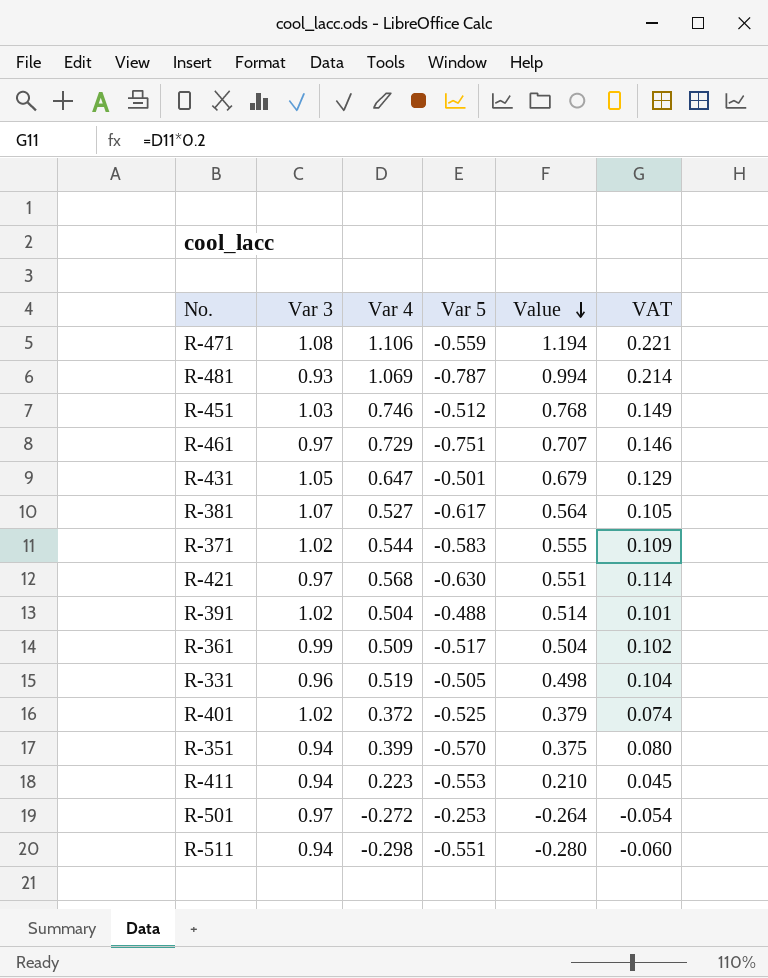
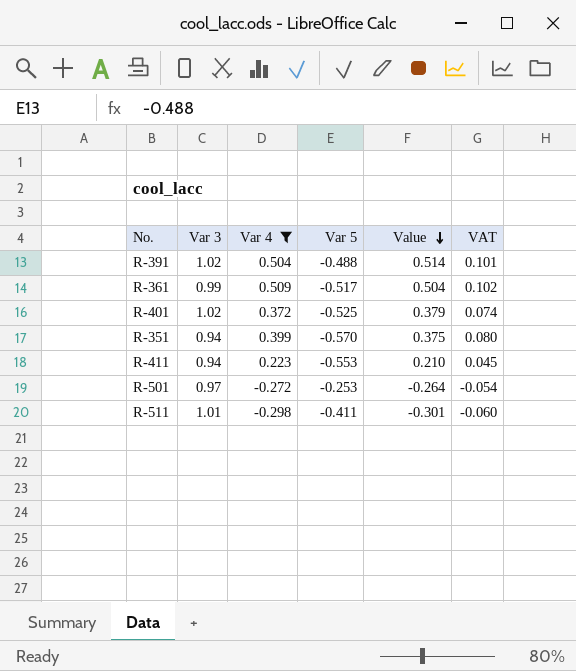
filter: none -> Var 4 <= 0.509
R-511 | Var 3: 0.94 -> 1.01
R-511 | Var 5: -0.551 -> -0.411
R-511 | Value: -0.280 -> -0.301

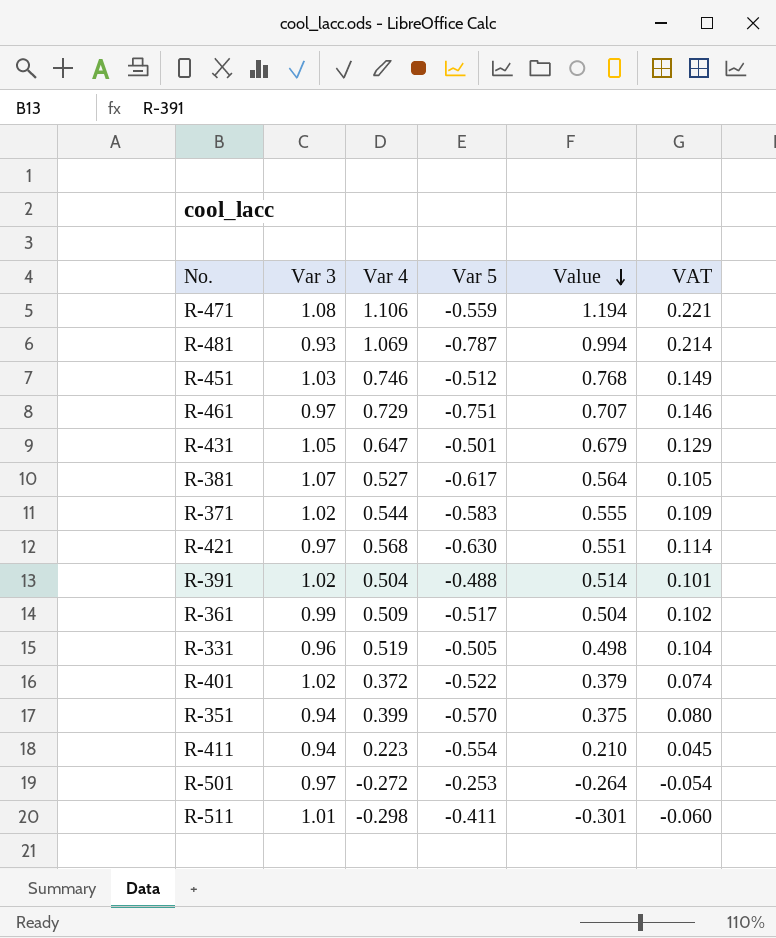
filter: Var 4 <= 0.509 -> none
R-401 | Var 5: -0.525 -> -0.522
R-411 | Var 5: -0.553 -> -0.554

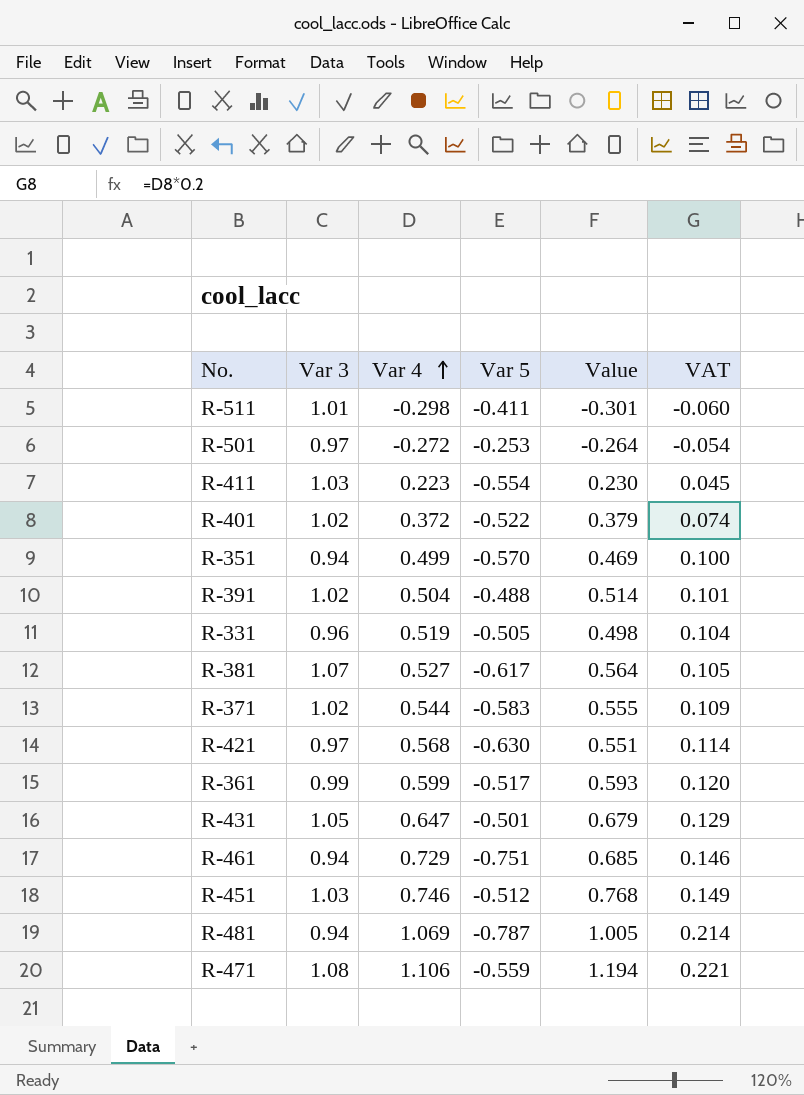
row order: Value descending -> Var 4 ascending
R-411 | Var 3: 0.94 -> 1.03
R-411 | Value: 0.210 -> 0.230
R-351 | Var 4: 0.399 -> 0.499
R-351 | Value: 0.375 -> 0.469
R-351 | VAT: 0.080 -> 0.100
R-361 | Var 4: 0.509 -> 0.599
R-361 | Value: 0.504 -> 0.593
R-361 | VAT: 0.102 -> 0.120
R-461 | Var 3: 0.97 -> 0.94
R-461 | Value: 0.707 -> 0.685
R-481 | Var 3: 0.93 -> 0.94
R-481 | Value: 0.994 -> 1.005

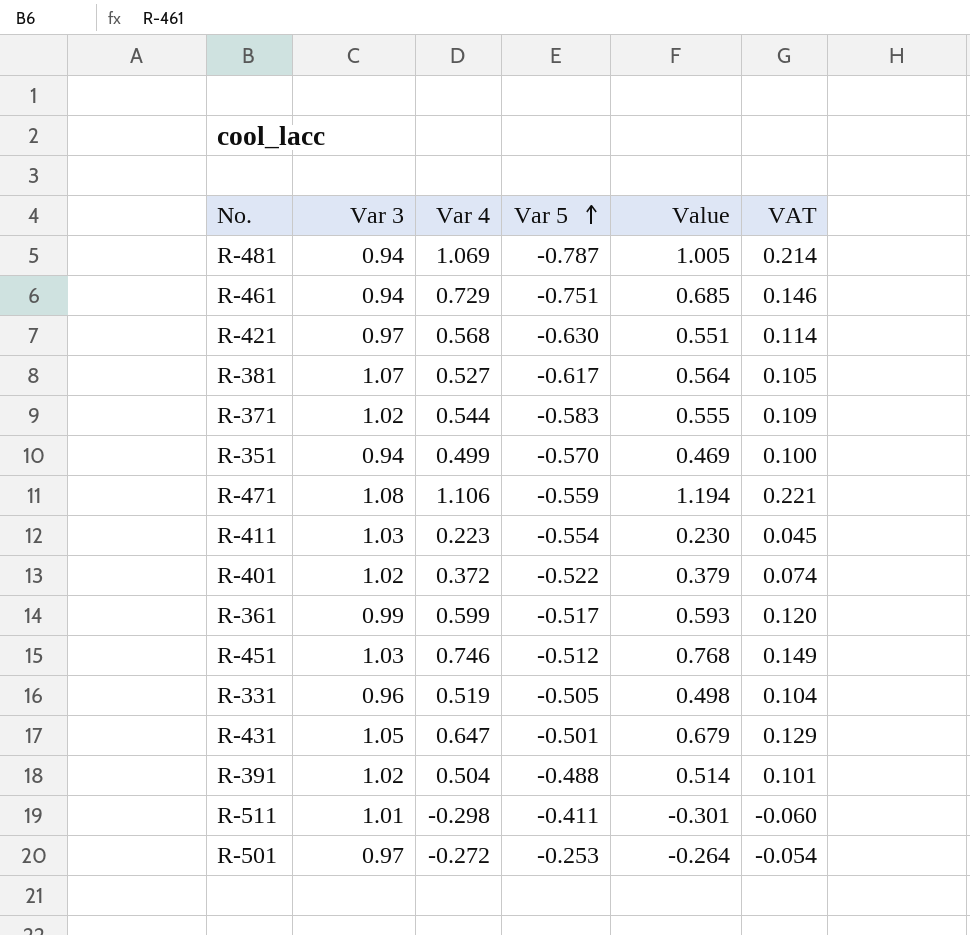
row order: Var 4 ascending -> Var 5 ascending

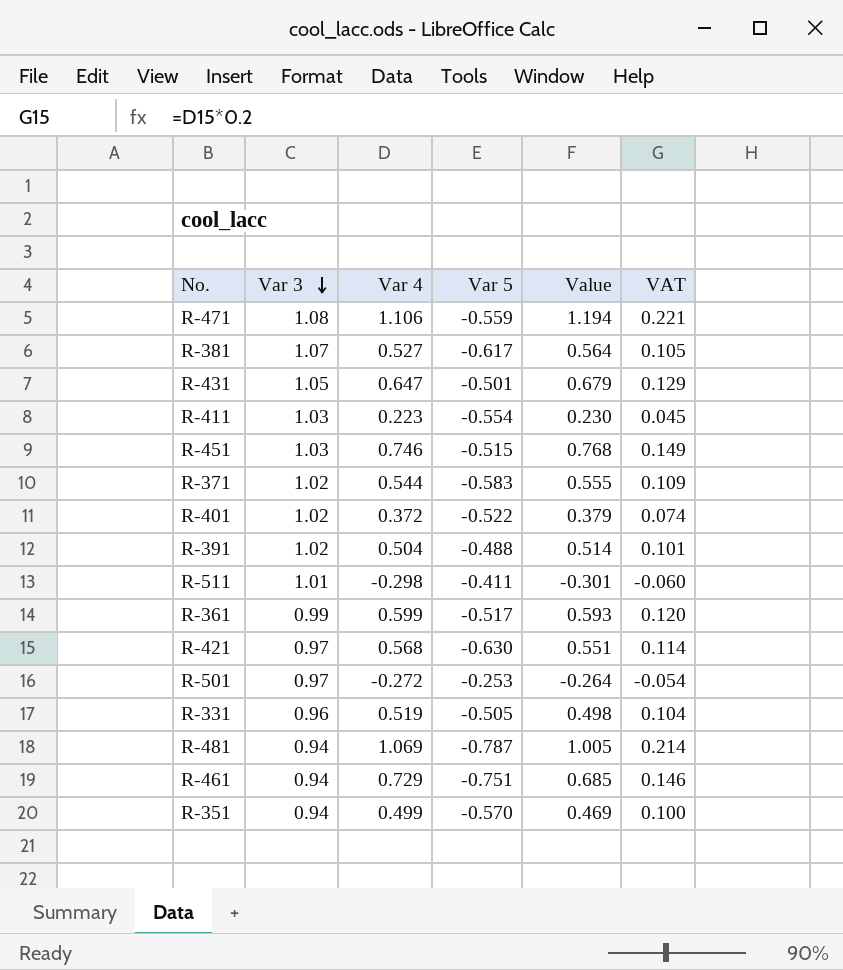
row order: Var 5 ascending -> Var 3 descending
R-451 | Var 5: -0.512 -> -0.515

